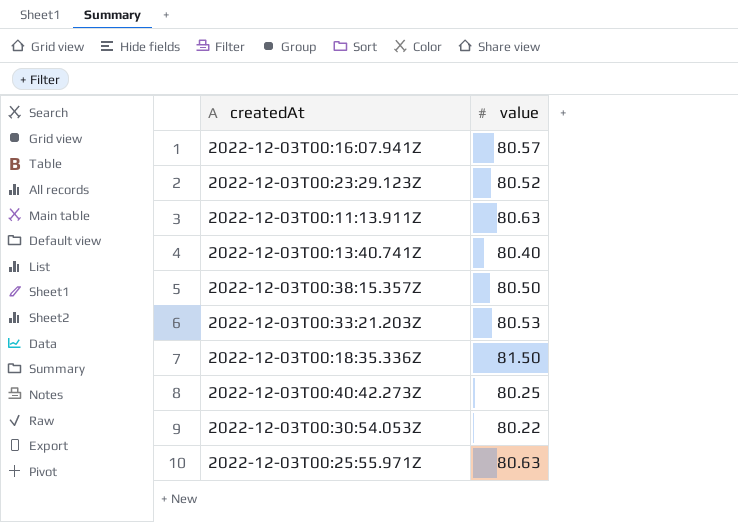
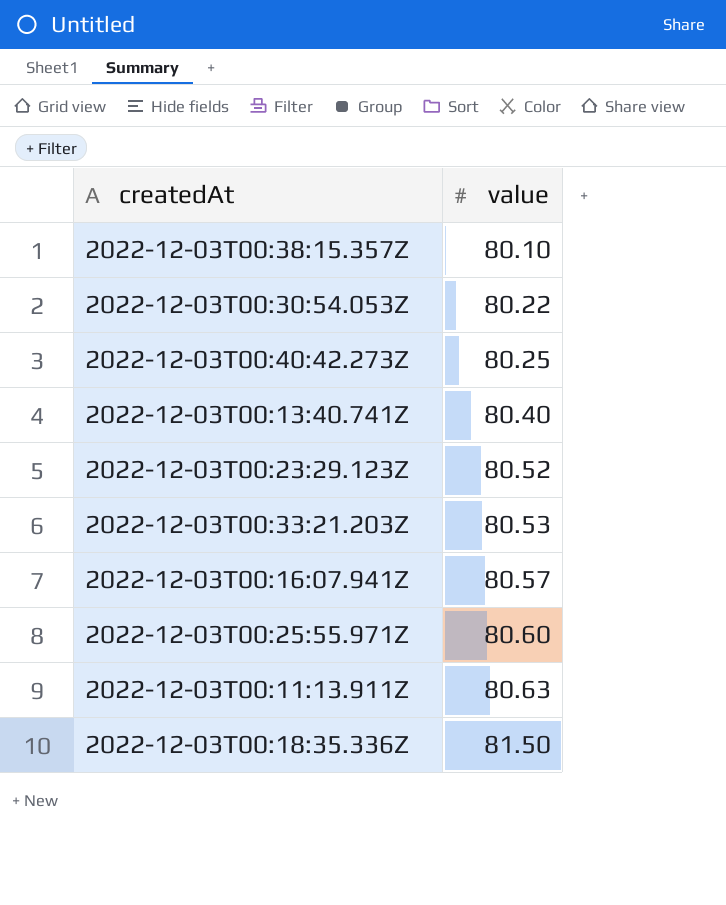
row order: none -> value ascending
2022-12-03T00:38:15.357Z | value: 80.50 -> 80.10
2022-12-03T00:25:55.971Z | value: 80.63 -> 80.60

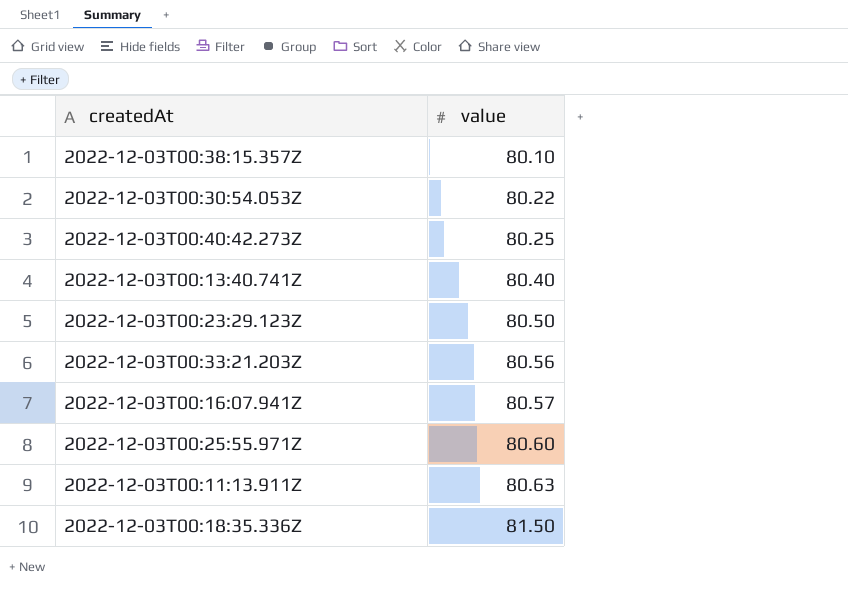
2022-12-03T00:23:29.123Z | value: 80.52 -> 80.50
2022-12-03T00:33:21.203Z | value: 80.53 -> 80.56

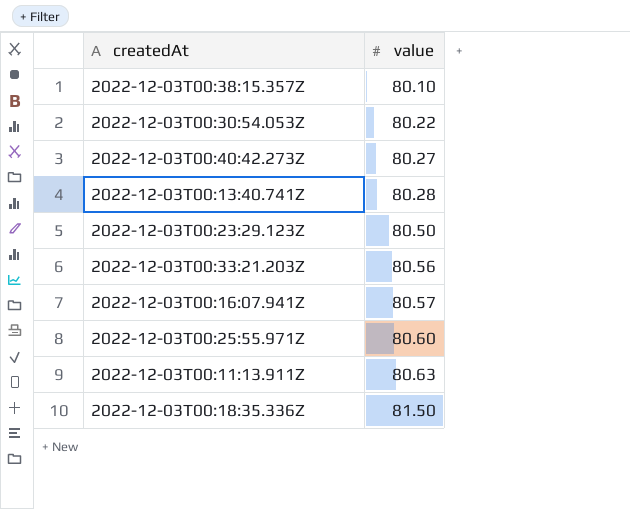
2022-12-03T00:40:42.273Z | value: 80.25 -> 80.27
2022-12-03T00:13:40.741Z | value: 80.40 -> 80.28

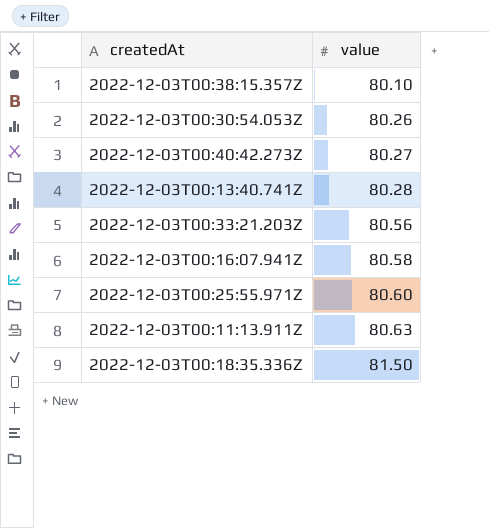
row 2022-12-03T00:23:29.123Z: 80.50 -> none
2022-12-03T00:30:54.053Z | value: 80.22 -> 80.26
2022-12-03T00:16:07.941Z | value: 80.57 -> 80.58

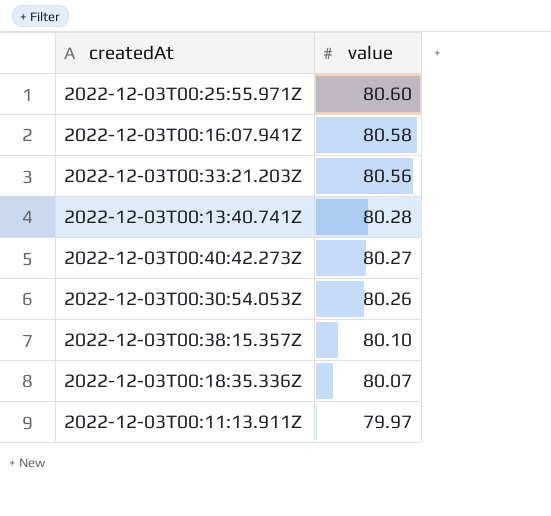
row order: value ascending -> value descending
2022-12-03T00:18:35.336Z | value: 81.50 -> 80.07
2022-12-03T00:11:13.911Z | value: 80.63 -> 79.97

